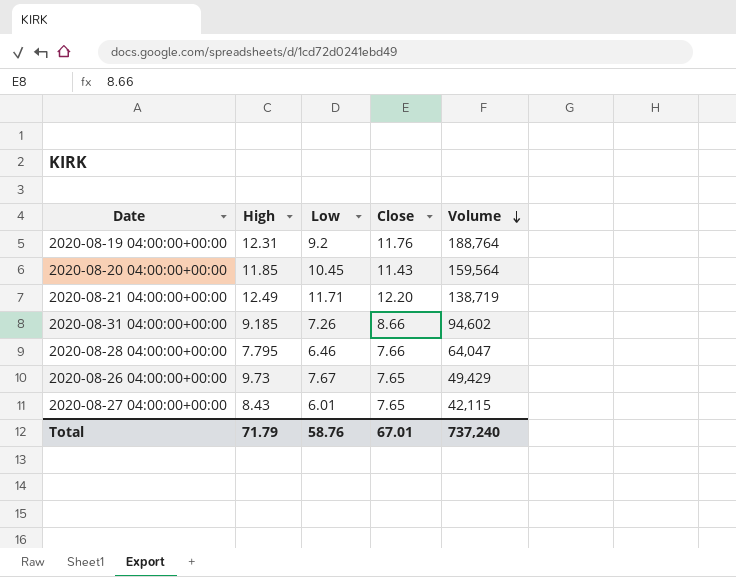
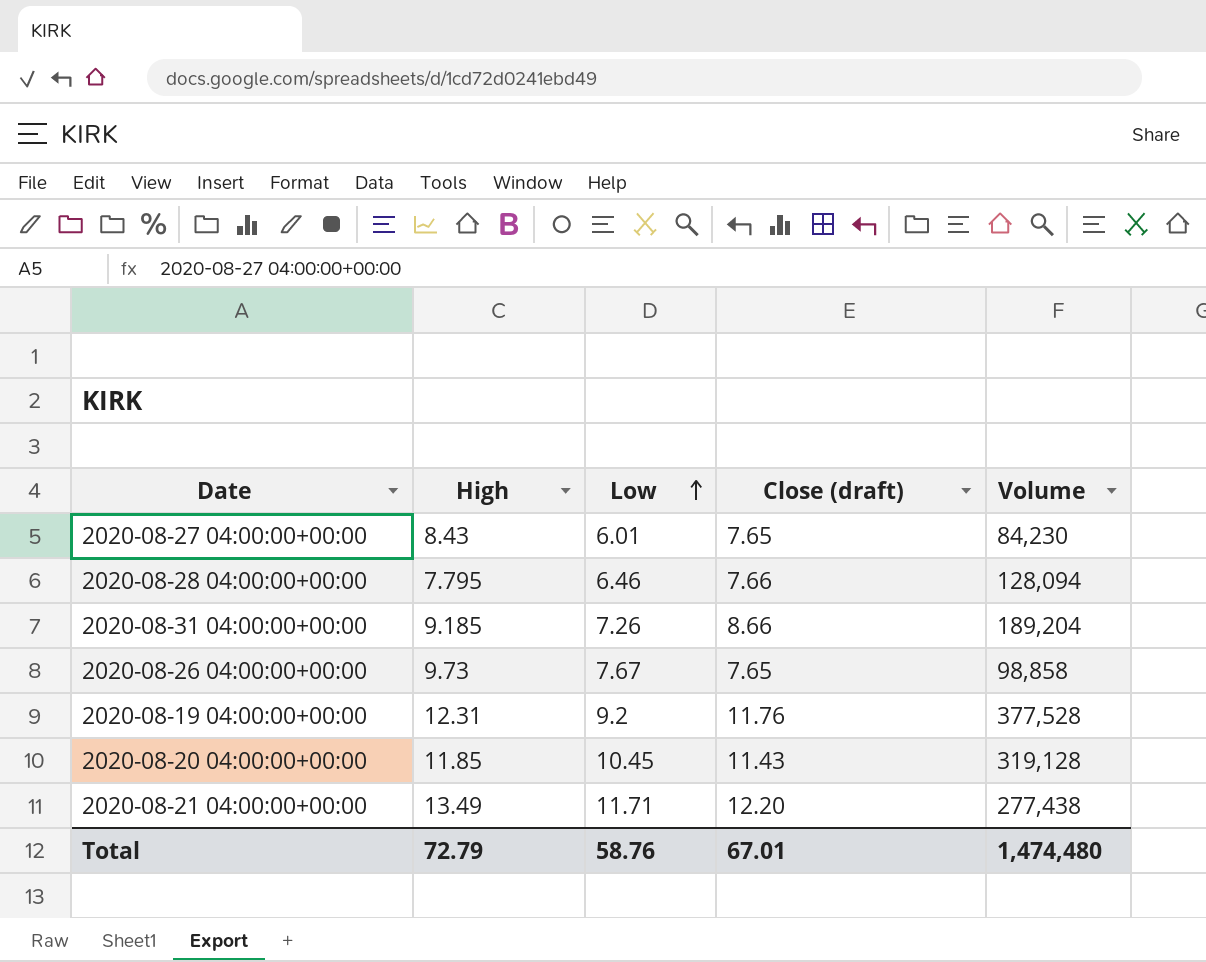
row order: Volume descending -> Low ascending
column name: Close -> Close (draft)
2020-08-27 04:00:00+00:00 | Volume: 42,115 -> 84,230
2020-08-28 04:00:00+00:00 | Volume: 64,047 -> 128,094
2020-08-31 04:00:00+00:00 | Volume: 94,602 -> 189,204
2020-08-26 04:00:00+00:00 | Volume: 49,429 -> 98,858
2020-08-19 04:00:00+00:00 | Volume: 188,764 -> 377,528
2020-08-20 04:00:00+00:00 | Volume: 159,564 -> 319,128
2020-08-21 04:00:00+00:00 | High: 12.49 -> 13.49
2020-08-21 04:00:00+00:00 | Volume: 138,719 -> 277,438
Total | High: 71.79 -> 72.79
Total | Volume: 737,240 -> 1,474,480

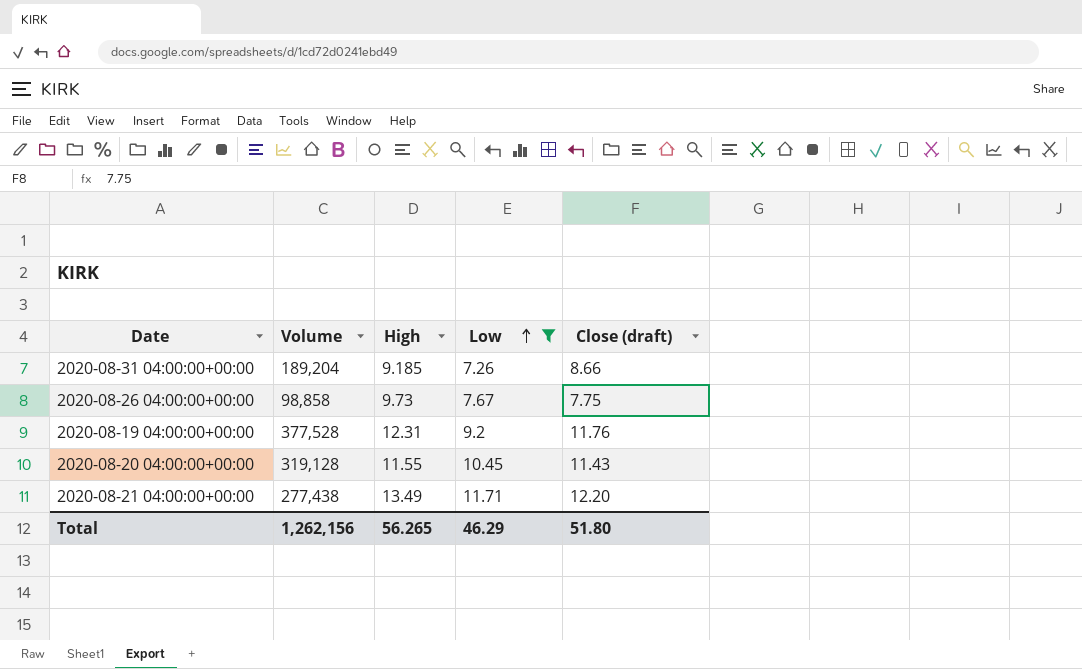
filter: none -> Low >= 7.26
column Volume | position: 5 -> 2
2020-08-26 04:00:00+00:00 | Close (draft): 7.65 -> 7.75
2020-08-20 04:00:00+00:00 | High: 11.85 -> 11.55
Total | Volume: 1,474,480 -> 1,262,156
Total | High: 72.79 -> 56.265
Total | Low: 58.76 -> 46.29
Total | Close (draft): 67.01 -> 51.80

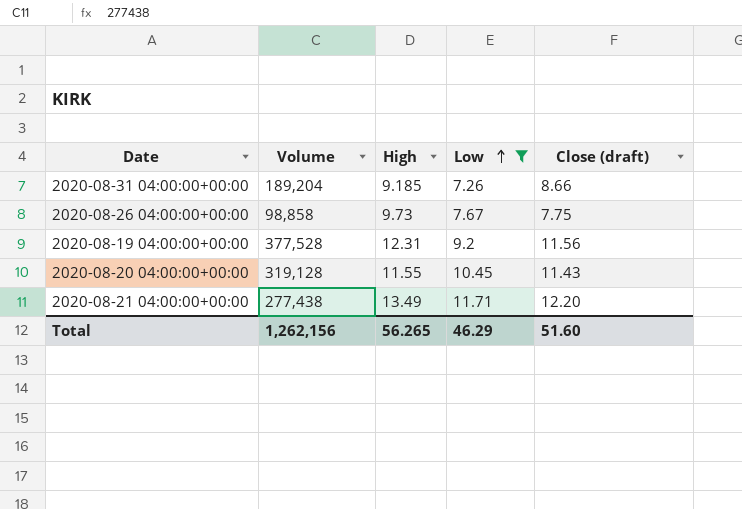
2020-08-19 04:00:00+00:00 | Close (draft): 11.76 -> 11.56
Total | Close (draft): 51.80 -> 51.60

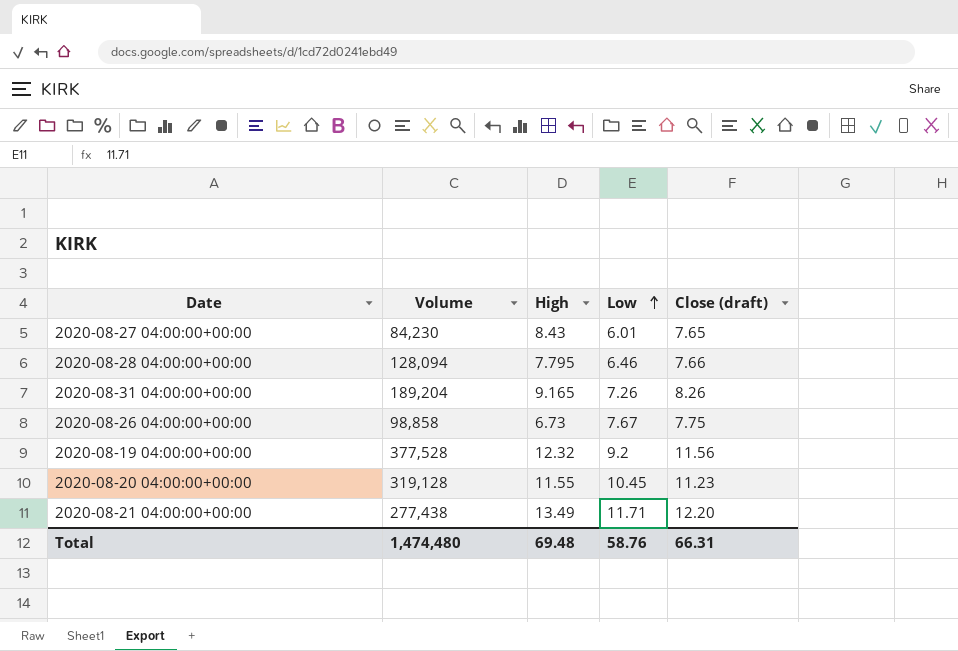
filter: Low >= 7.26 -> none
2020-08-31 04:00:00+00:00 | High: 9.185 -> 9.165
2020-08-31 04:00:00+00:00 | Close (draft): 8.66 -> 8.26
2020-08-26 04:00:00+00:00 | High: 9.73 -> 6.73
2020-08-19 04:00:00+00:00 | High: 12.31 -> 12.32
2020-08-20 04:00:00+00:00 | Close (draft): 11.43 -> 11.23
Total | Volume: 1,262,156 -> 1,474,480
Total | High: 56.265 -> 69.48
Total | Low: 46.29 -> 58.76
Total | Close (draft): 51.60 -> 66.31

